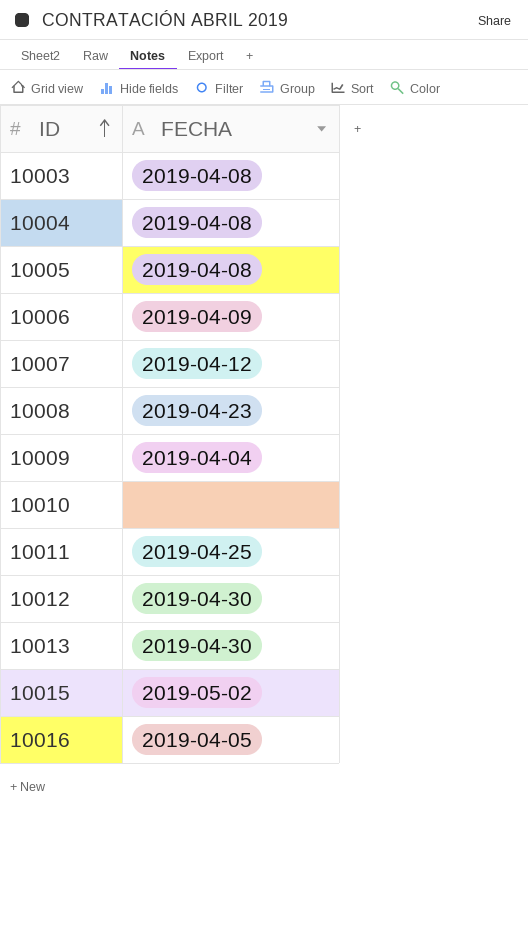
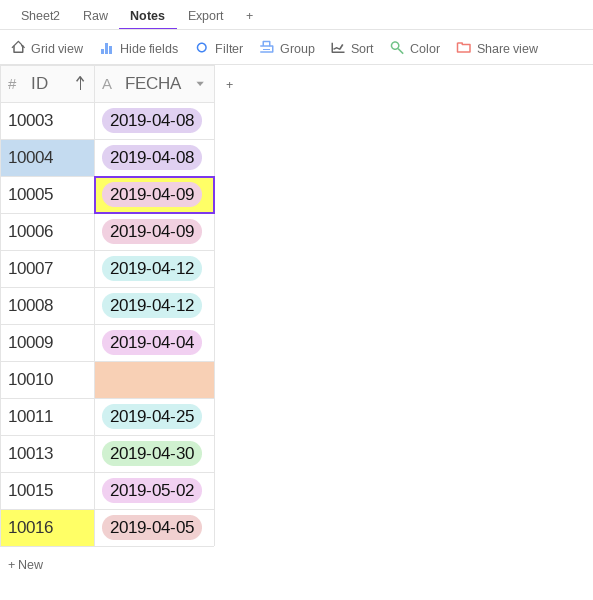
row 10012: 2019-04-30 -> none
10005 | FECHA: 2019-04-08 -> 2019-04-09
10008 | FECHA: 2019-04-23 -> 2019-04-12

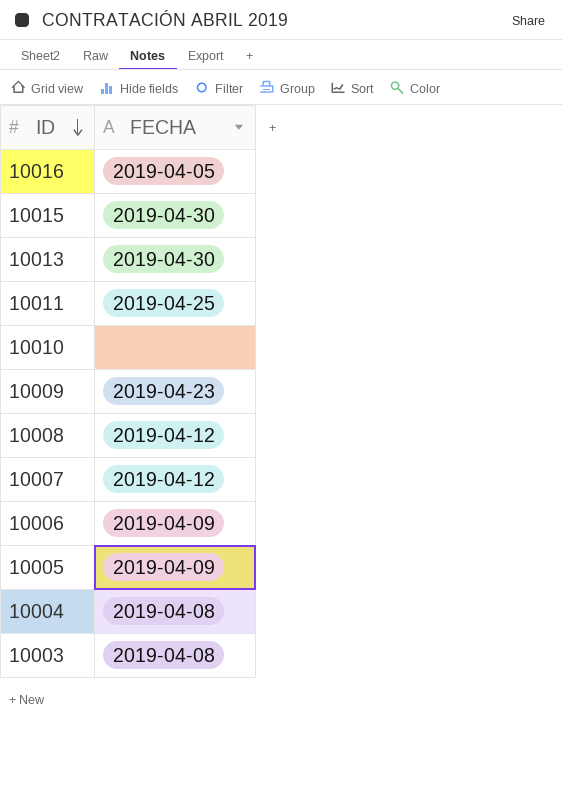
row order: ID ascending -> ID descending
10015 | FECHA: 2019-05-02 -> 2019-04-30
10009 | FECHA: 2019-04-04 -> 2019-04-23

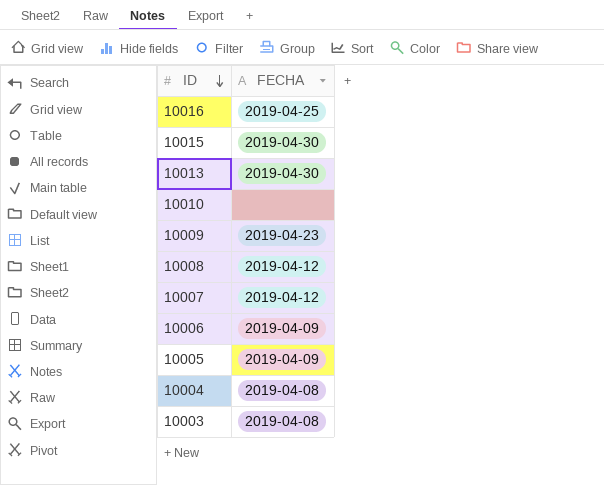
row 10011: 2019-04-25 -> none
10016 | FECHA: 2019-04-05 -> 2019-04-25

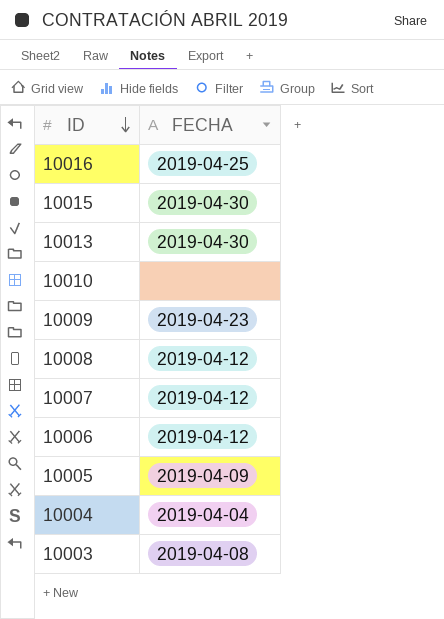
10006 | FECHA: 2019-04-09 -> 2019-04-12
10004 | FECHA: 2019-04-08 -> 2019-04-04

